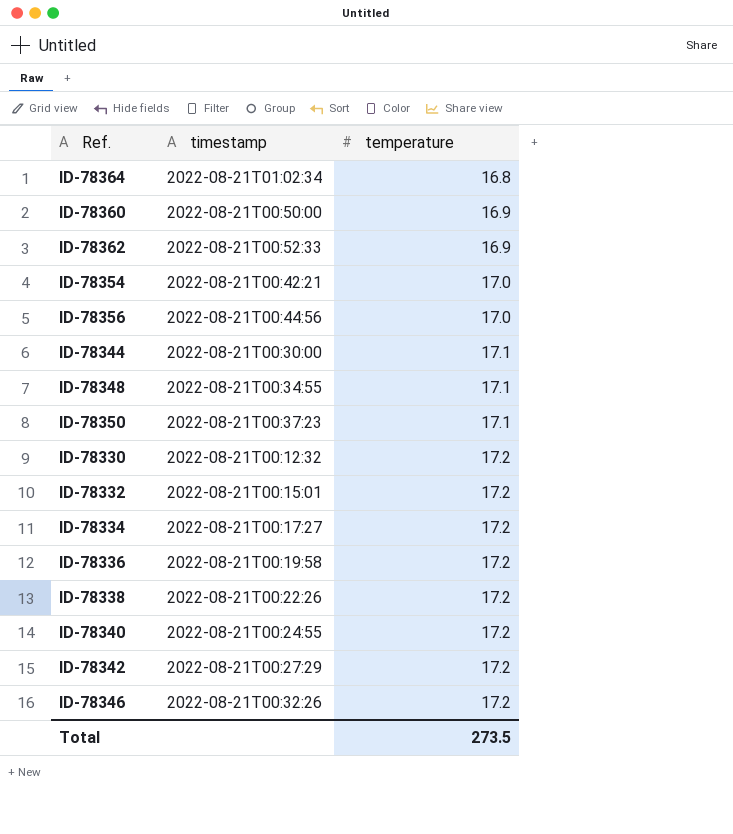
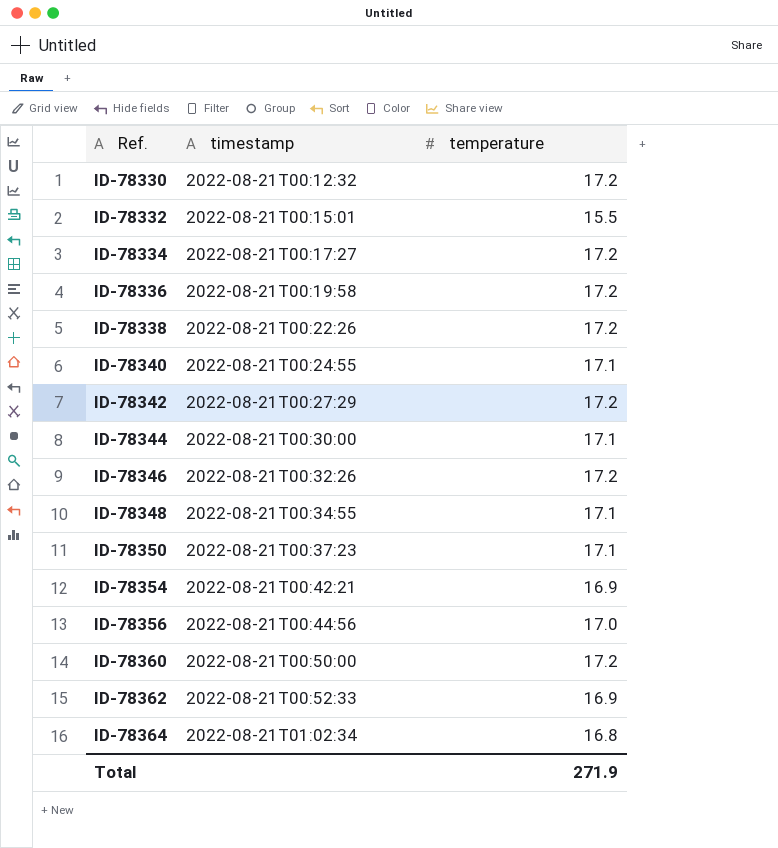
row order: temperature ascending -> Ref. ascending
ID-78332 | temperature: 17.2 -> 15.5
ID-78340 | temperature: 17.2 -> 17.1
ID-78354 | temperature: 17.0 -> 16.9
ID-78360 | temperature: 16.9 -> 17.2
Total | temperature: 273.5 -> 271.9

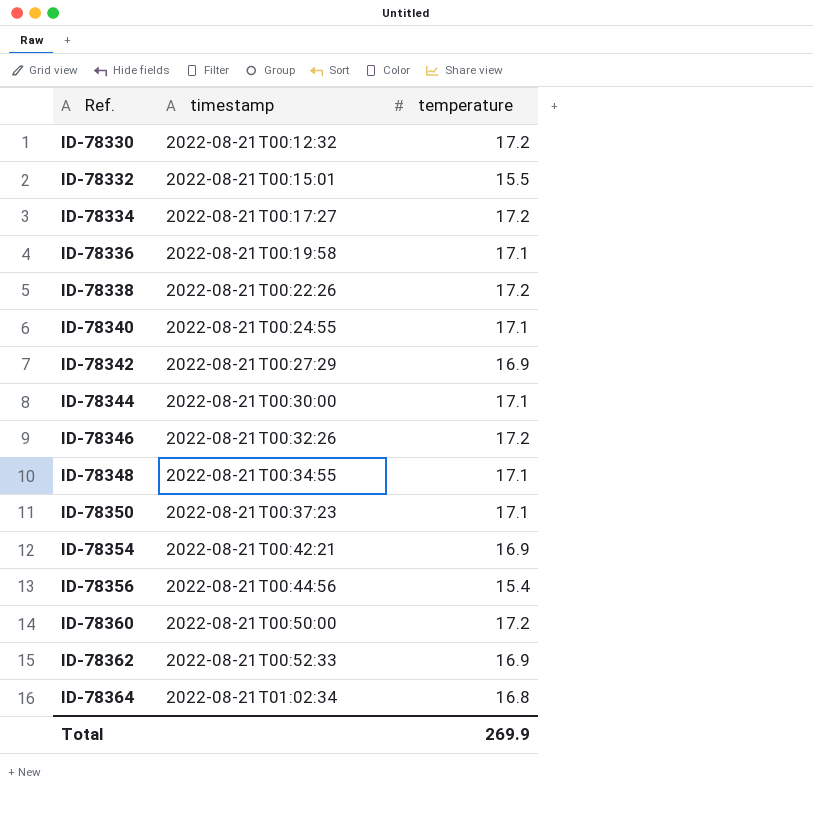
ID-78336 | temperature: 17.2 -> 17.1
ID-78342 | temperature: 17.2 -> 16.9
ID-78356 | temperature: 17.0 -> 15.4
Total | temperature: 271.9 -> 269.9

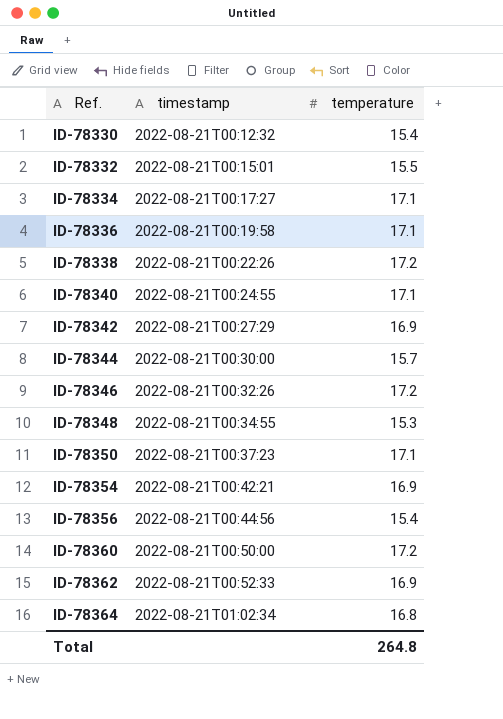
ID-78330 | temperature: 17.2 -> 15.4
ID-78334 | temperature: 17.2 -> 17.1
ID-78344 | temperature: 17.1 -> 15.7
ID-78348 | temperature: 17.1 -> 15.3
Total | temperature: 269.9 -> 264.8

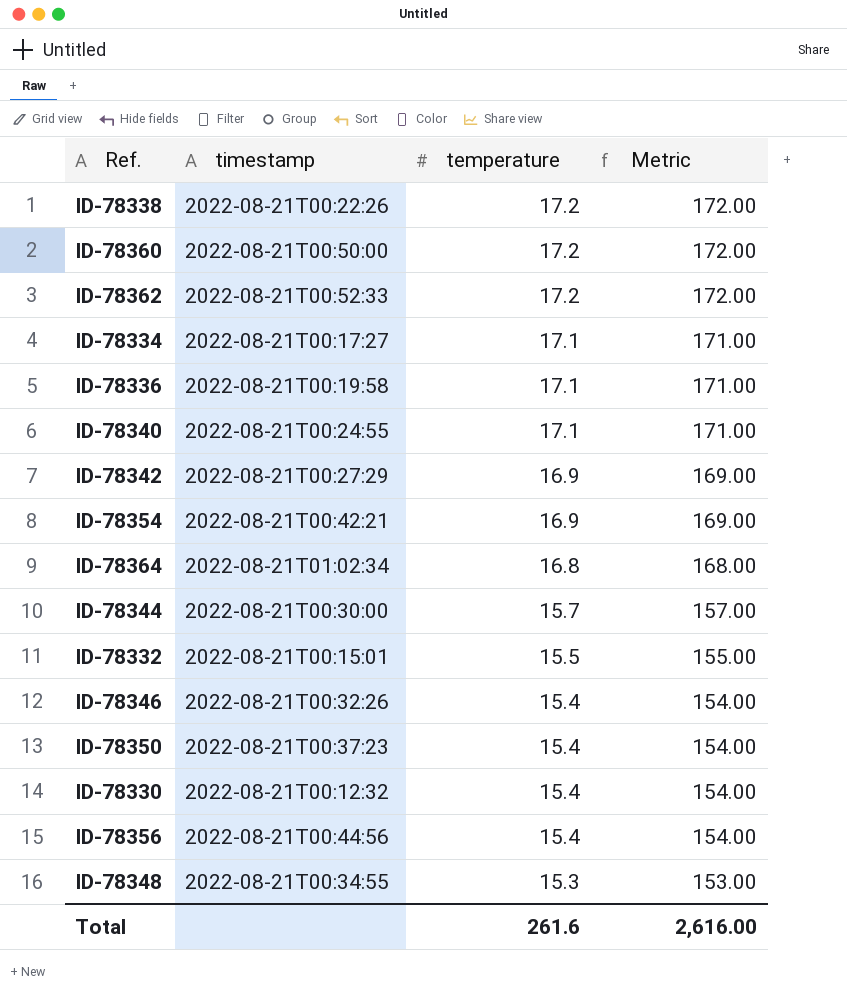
row order: Ref. ascending -> temperature descending
column Metric | formula: none -> [temperature] * 10
ID-78362 | temperature: 16.9 -> 17.2
ID-78346 | temperature: 17.2 -> 15.4
ID-78350 | temperature: 17.1 -> 15.4
Total | temperature: 264.8 -> 261.6

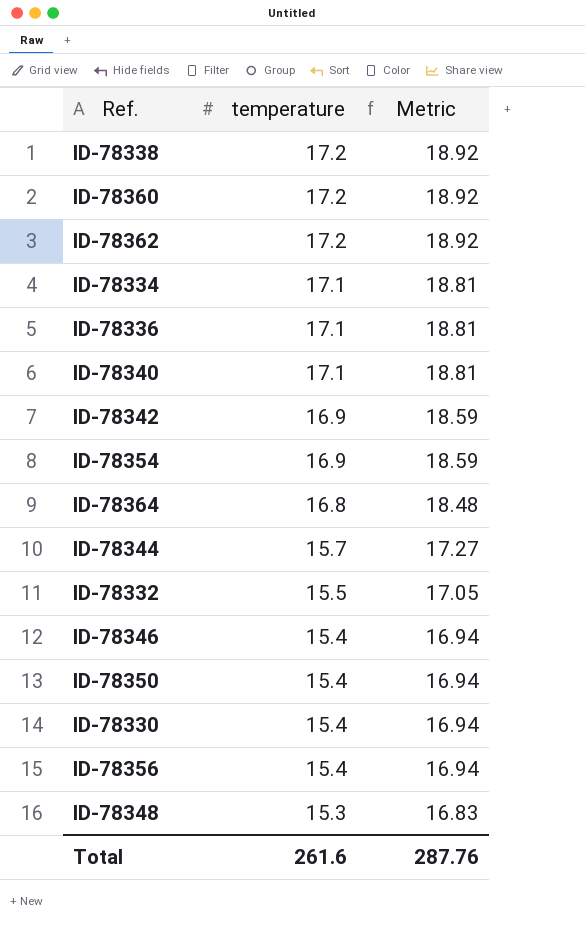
column timestamp | position: 2 -> none
column Metric | formula: [temperature] * 10 -> [temperature] * 1.1
Total | Metric: 2,616.00 -> 287.76

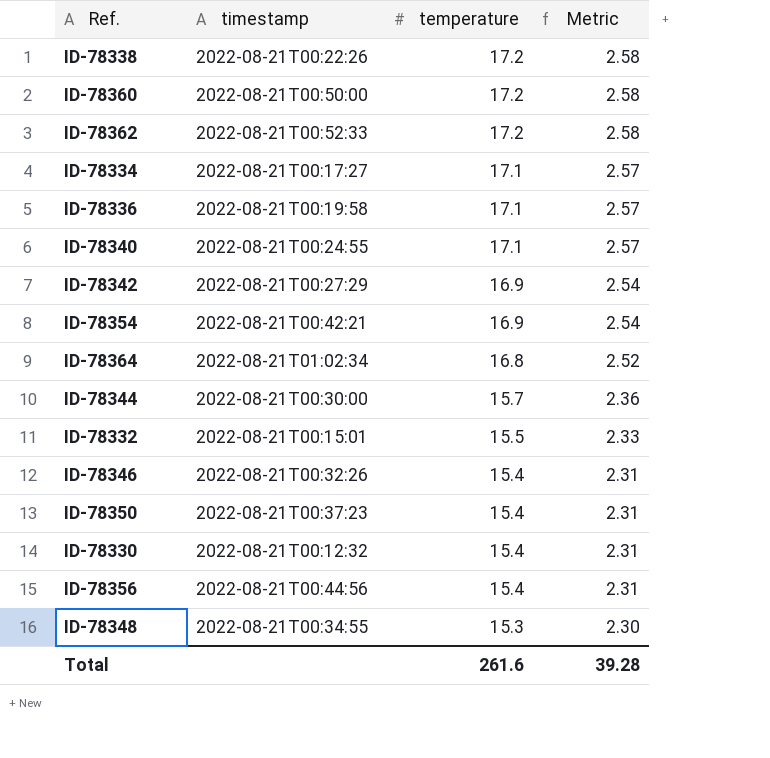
column timestamp | position: none -> 2
column Metric | formula: [temperature] * 1.1 -> [temperature] * 0.15
Total | Metric: 287.76 -> 39.28

